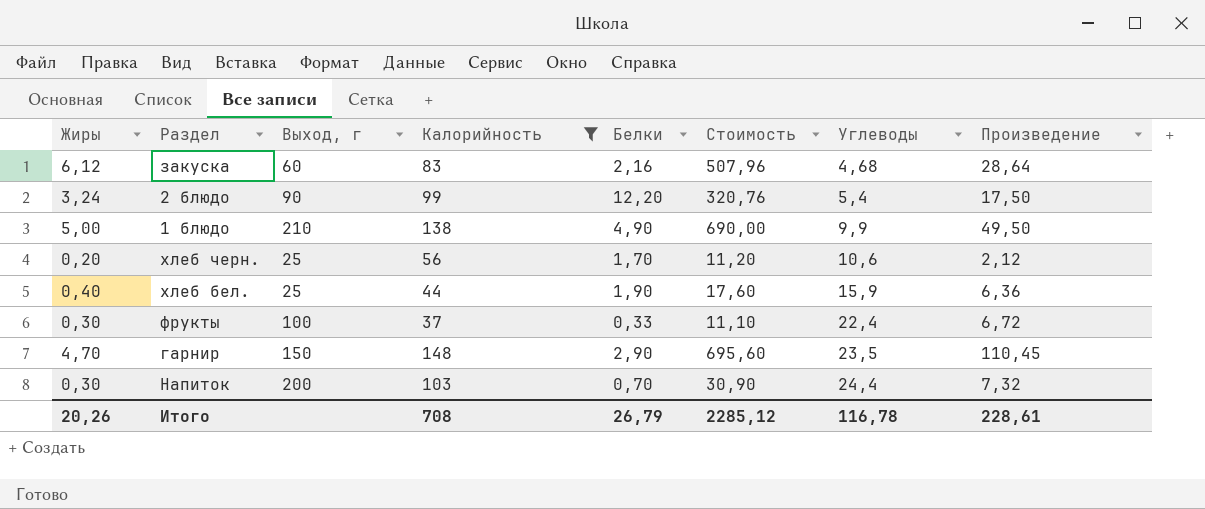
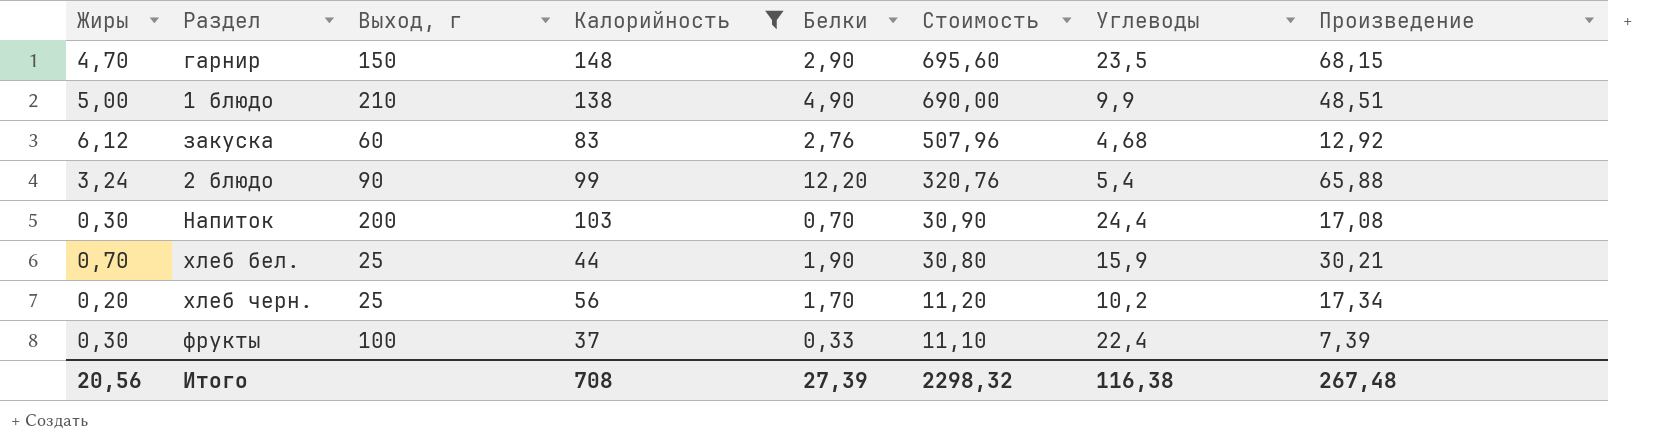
row order: Углеводы ascending -> Стоимость descending
column Произведение | formula: [Жиры] * [Углеводы] -> [Белки] * [Углеводы]
закуска | Белки: 2,16 -> 2,76
хлеб бел. | Жиры: 0,40 -> 0,70
хлеб бел. | Стоимость: 17,60 -> 30,80
хлеб черн. | Углеводы: 10,6 -> 10,2
Итого | Жиры: 20,26 -> 20,56
Итого | Белки: 26,79 -> 27,39
Итого | Стоимость: 2285,12 -> 2298,32
Итого | Углеводы: 116,78 -> 116,38
Итого | Произведение: 228,61 -> 267,48

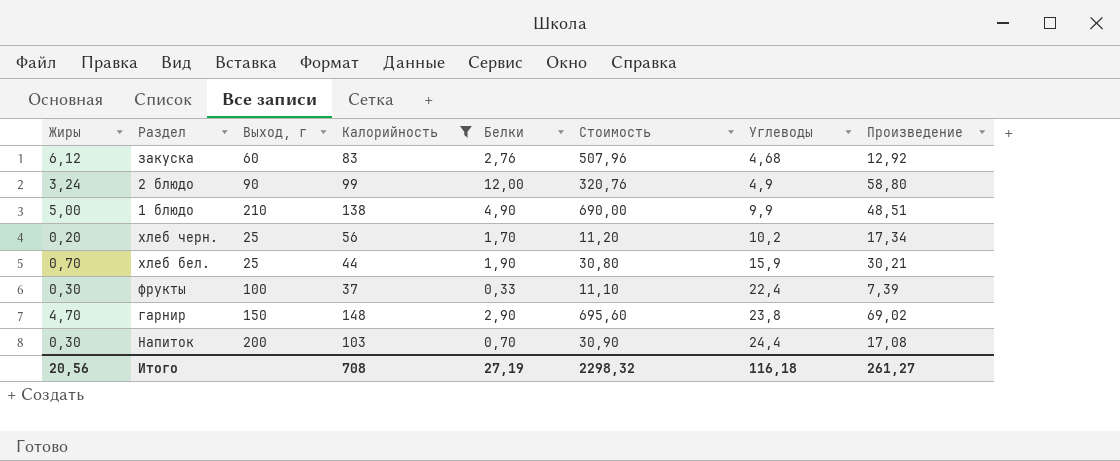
row order: Стоимость descending -> Углеводы ascending
2 блюдо | Белки: 12,20 -> 12,00
2 блюдо | Углеводы: 5,4 -> 4,9
2 блюдо | Произведение: 65,88 -> 58,80
гарнир | Углеводы: 23,5 -> 23,8
гарнир | Произведение: 68,15 -> 69,02
Итого | Белки: 27,39 -> 27,19
Итого | Углеводы: 116,38 -> 116,18
Итого | Произведение: 267,48 -> 261,27

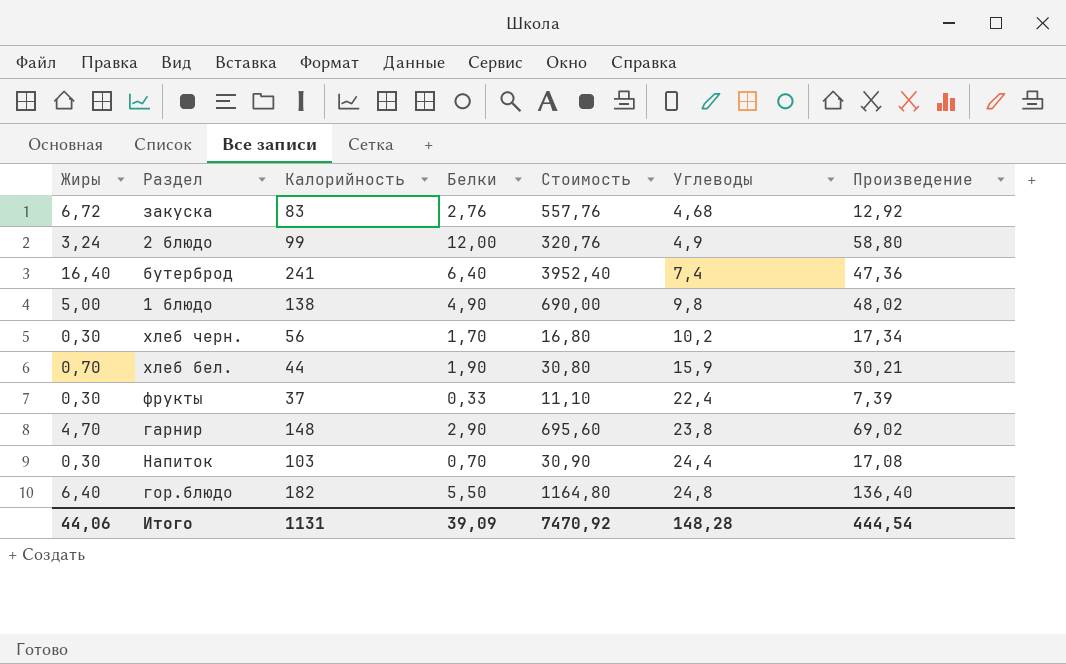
filter: Калорийность <= 148 -> none
column Выход, г | position: 3 -> none
закуска | Жиры: 6,12 -> 6,72
закуска | Стоимость: 507,96 -> 557,76
1 блюдо | Углеводы: 9,9 -> 9,8
1 блюдо | Произведение: 48,51 -> 48,02
хлеб черн. | Жиры: 0,20 -> 0,30
хлеб черн. | Стоимость: 11,20 -> 16,80
Итого | Жиры: 20,56 -> 44,06
Итого | Калорийность: 708 -> 1131
Итого | Белки: 27,19 -> 39,09
Итого | Стоимость: 2298,32 -> 7470,92
Итого | Углеводы: 116,18 -> 148,28
Итого | Произведение: 261,27 -> 444,54

